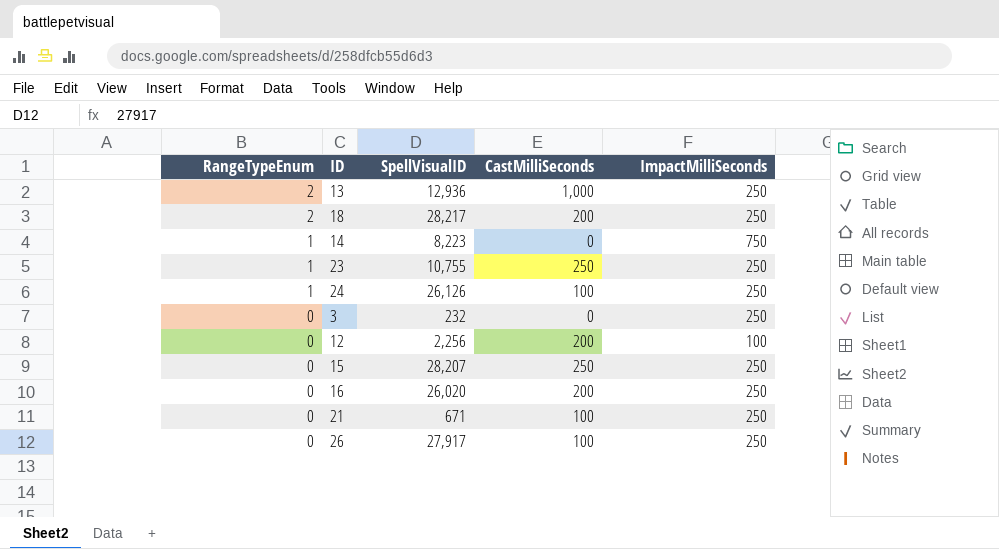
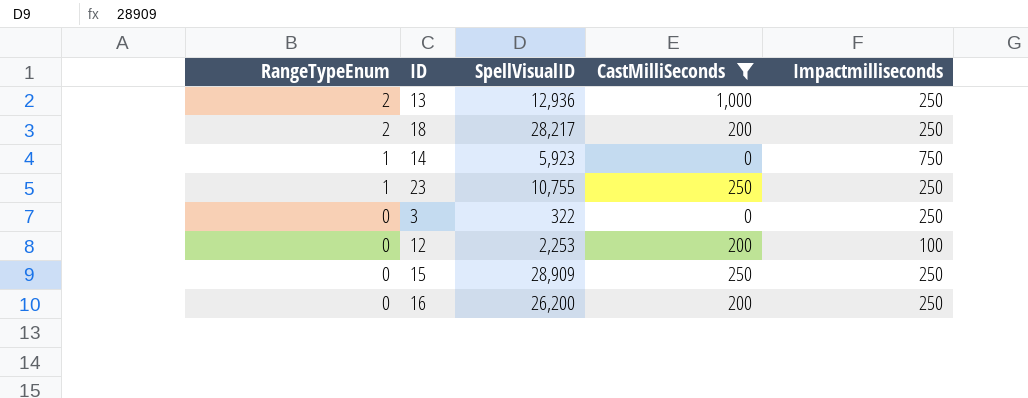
filter: none -> CastMilliSeconds != 100
column name: ImpactMilliSeconds -> Impactmilliseconds
14 | SpellVisualID: 8,223 -> 5,923
3 | SpellVisualID: 232 -> 322
12 | SpellVisualID: 2,256 -> 2,253
15 | SpellVisualID: 28,207 -> 28,909
16 | SpellVisualID: 26,020 -> 26,200

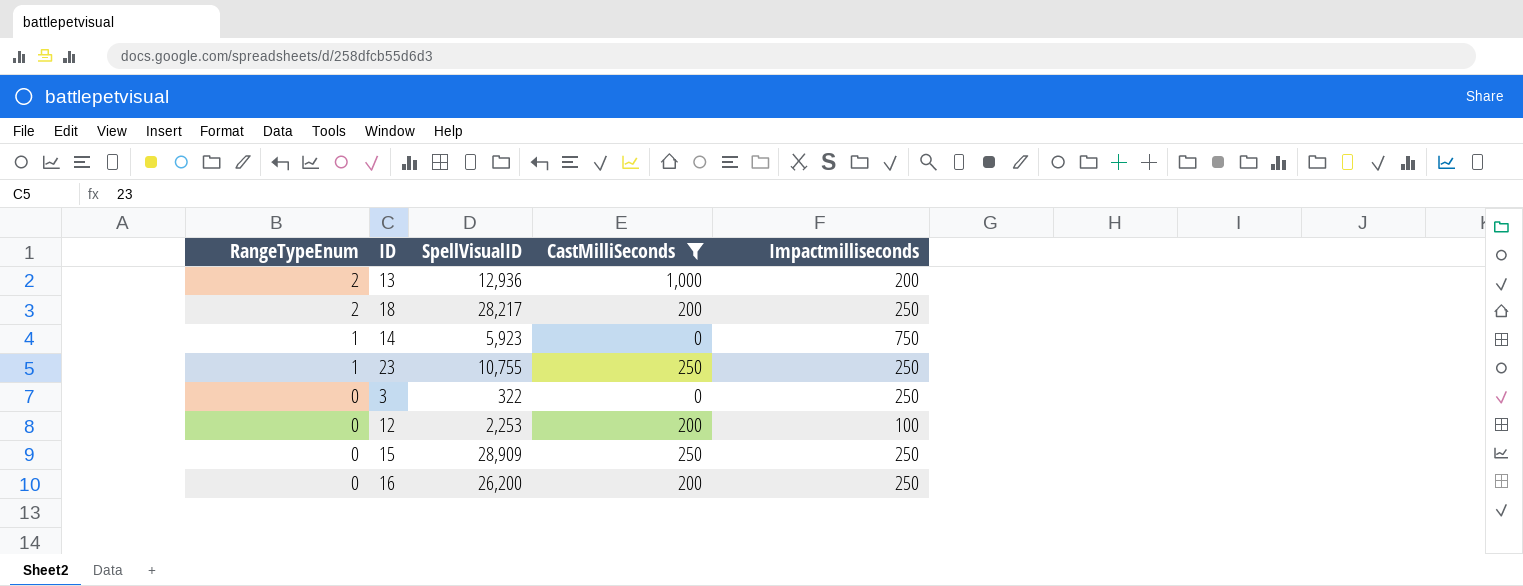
13 | Impactmilliseconds: 250 -> 200

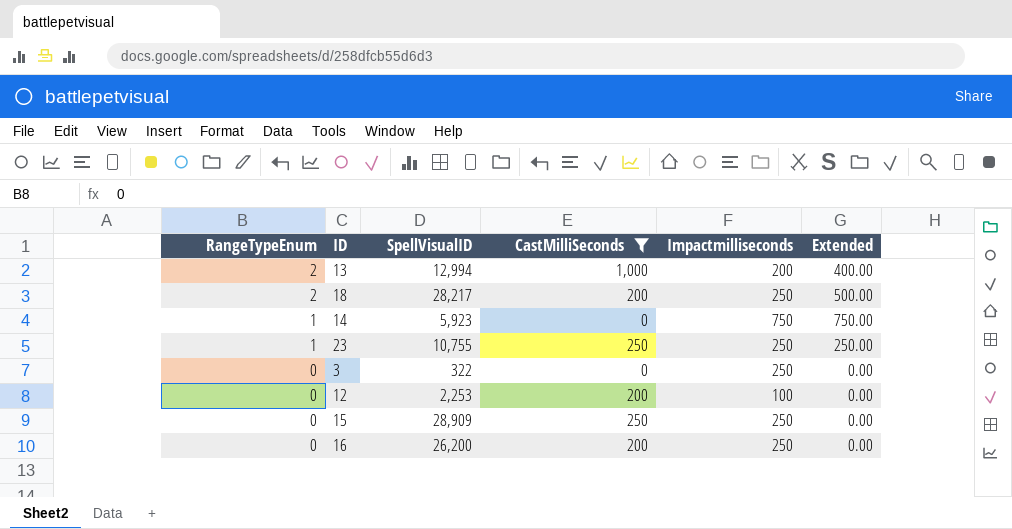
column Extended | formula: none -> [RangeTypeEnum] * [Impactmilliseconds]
13 | SpellVisualID: 12,936 -> 12,994

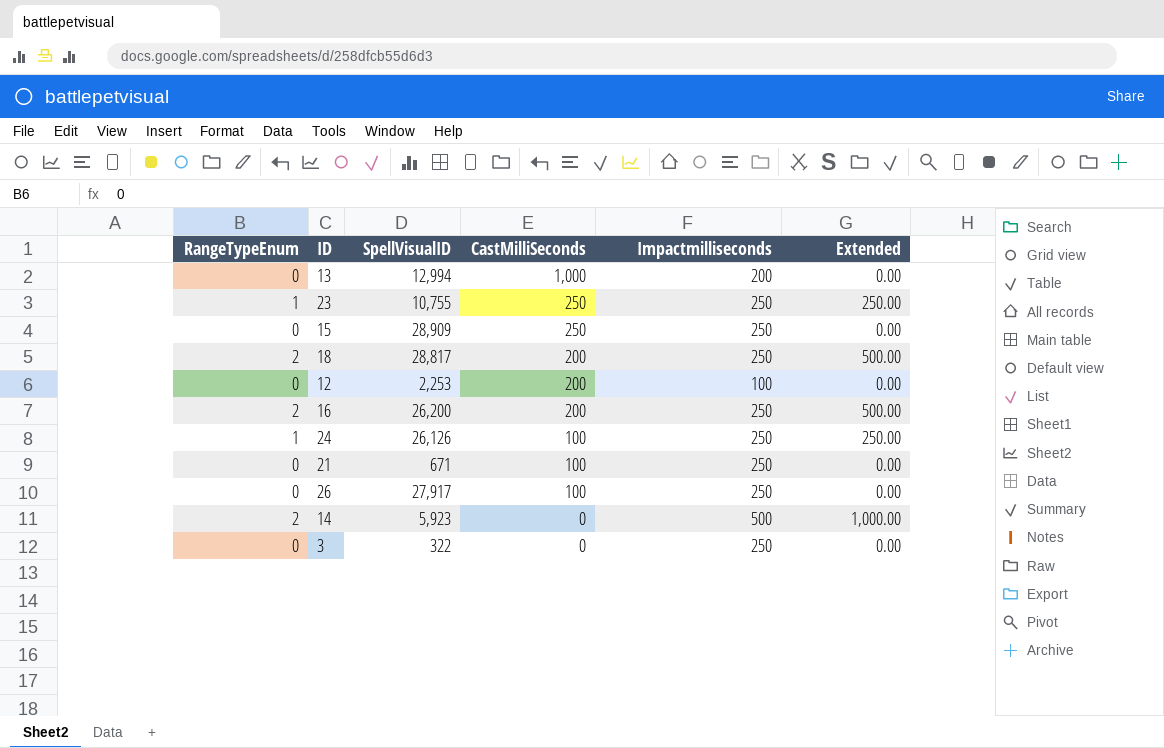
filter: CastMilliSeconds != 100 -> none
row order: RangeTypeEnum descending -> CastMilliSeconds descending
13 | RangeTypeEnum: 2 -> 0
13 | Extended: 400.00 -> 0.00
18 | SpellVisualID: 28,217 -> 28,817
16 | RangeTypeEnum: 0 -> 2
16 | Extended: 0.00 -> 500.00
14 | RangeTypeEnum: 1 -> 2
14 | Impactmilliseconds: 750 -> 500
14 | Extended: 750.00 -> 1,000.00

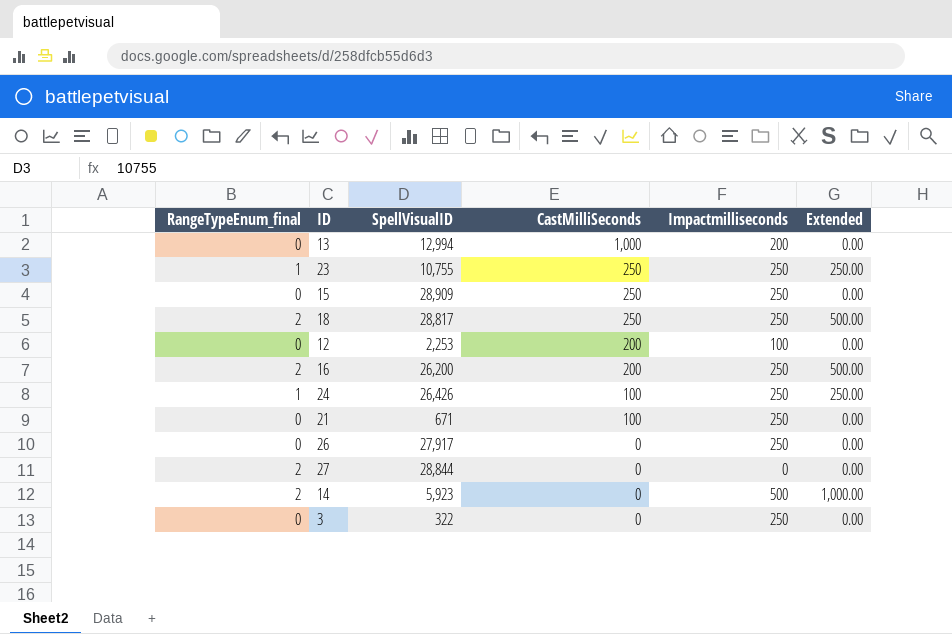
column name: RangeTypeEnum -> RangeTypeEnum_final
18 | CastMilliSeconds: 200 -> 250
24 | SpellVisualID: 26,126 -> 26,426
26 | CastMilliSeconds: 100 -> 0
row 27: none -> 2 | 28,844 | 0 | 0 | 0.00

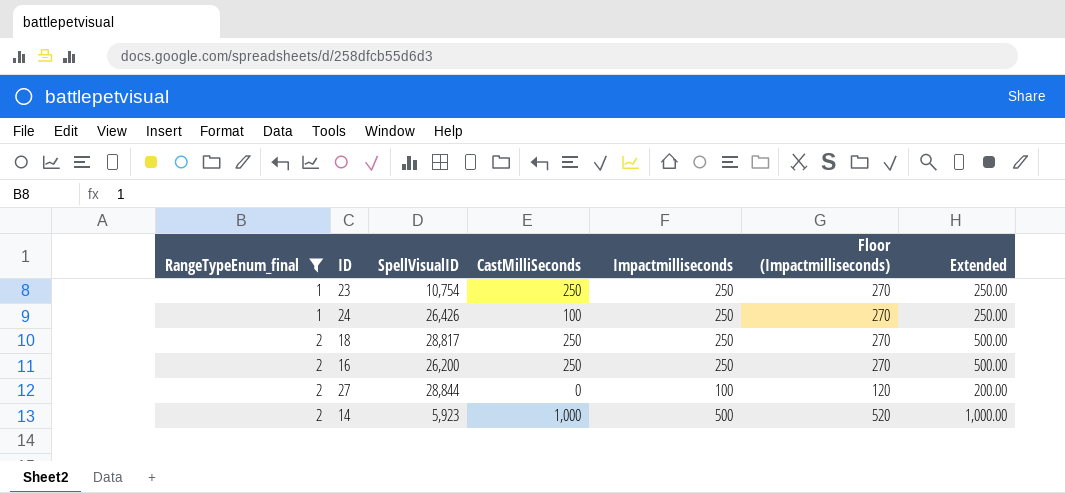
filter: none -> RangeTypeEnum_final != 0
row order: CastMilliSeconds descending -> RangeTypeEnum_final ascending
column Floor (Impactmilliseconds) | formula: none -> [Impactmilliseconds] + 20
23 | SpellVisualID: 10,755 -> 10,754
16 | CastMilliSeconds: 200 -> 250
27 | Impactmilliseconds: 0 -> 100
27 | Extended: 0.00 -> 200.00
14 | CastMilliSeconds: 0 -> 1,000

